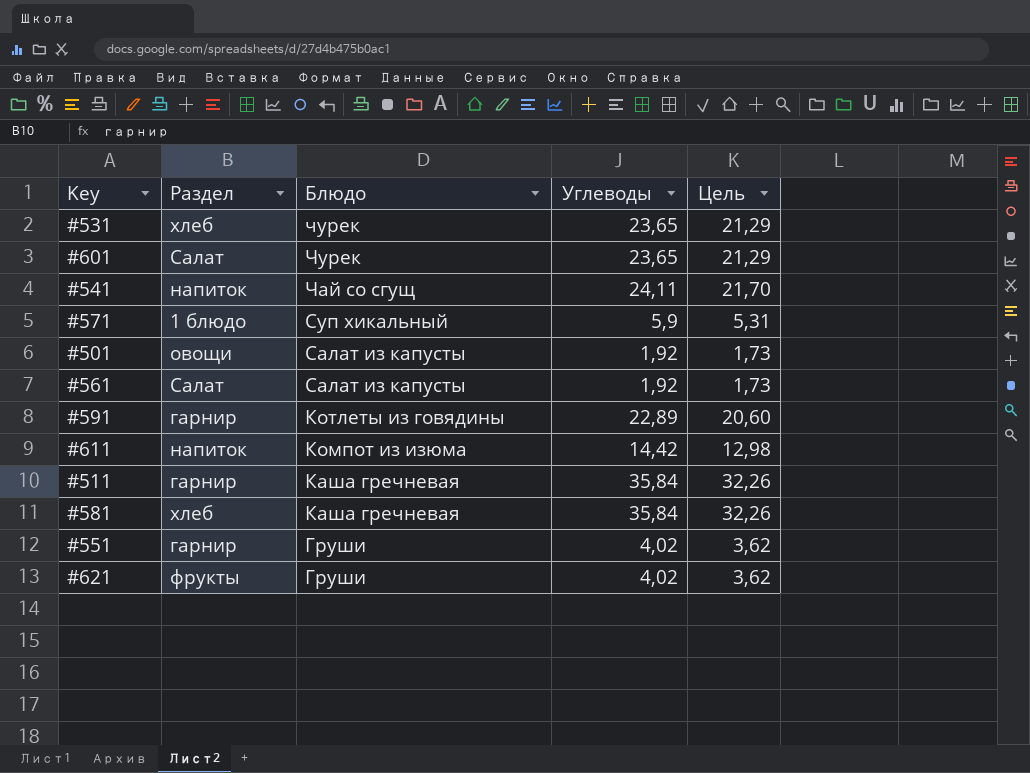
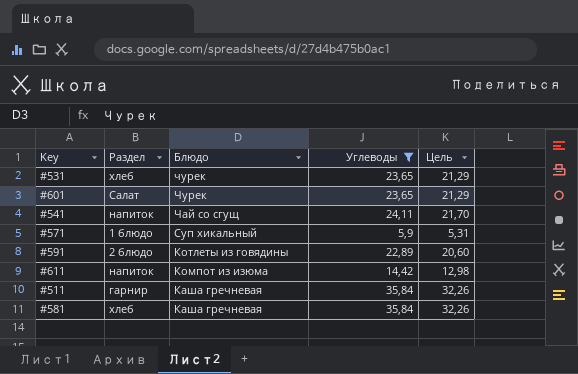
filter: none -> Углеводы >= 5,9
#591 | Раздел: гарнир -> 2 блюдо

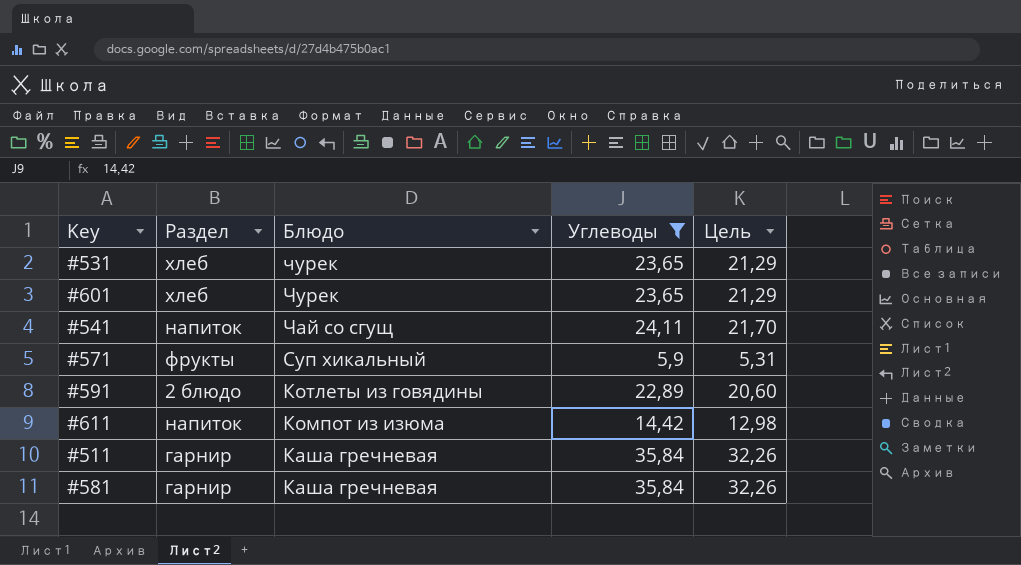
#601 | Раздел: Салат -> хлеб
#571 | Раздел: 1 блюдо -> фрукты
#581 | Раздел: хлеб -> гарнир

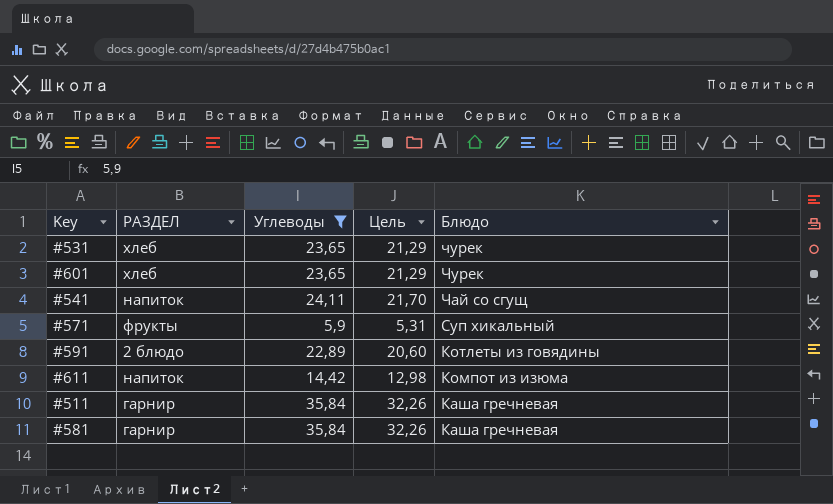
column name: Раздел -> РАЗДЕЛ
column Блюдо | position: 3 -> 5

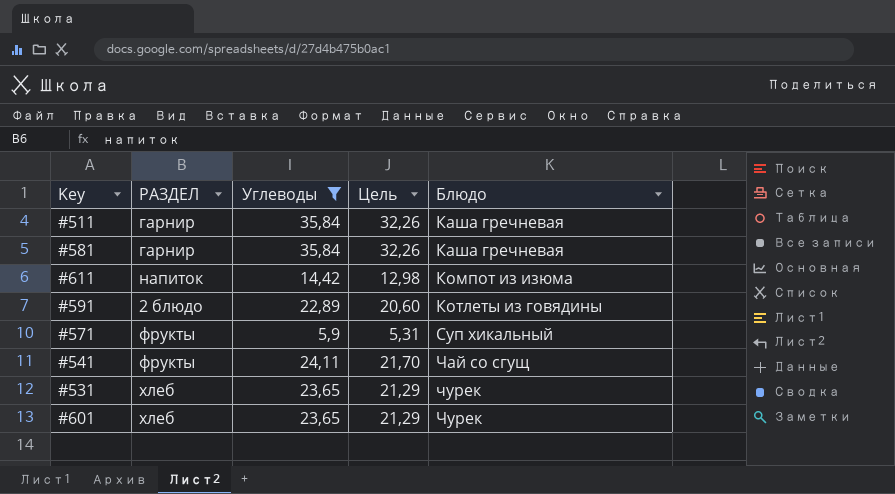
row order: Блюдо descending -> Блюдо ascending
#541 | РАЗДЕЛ: напиток -> фрукты

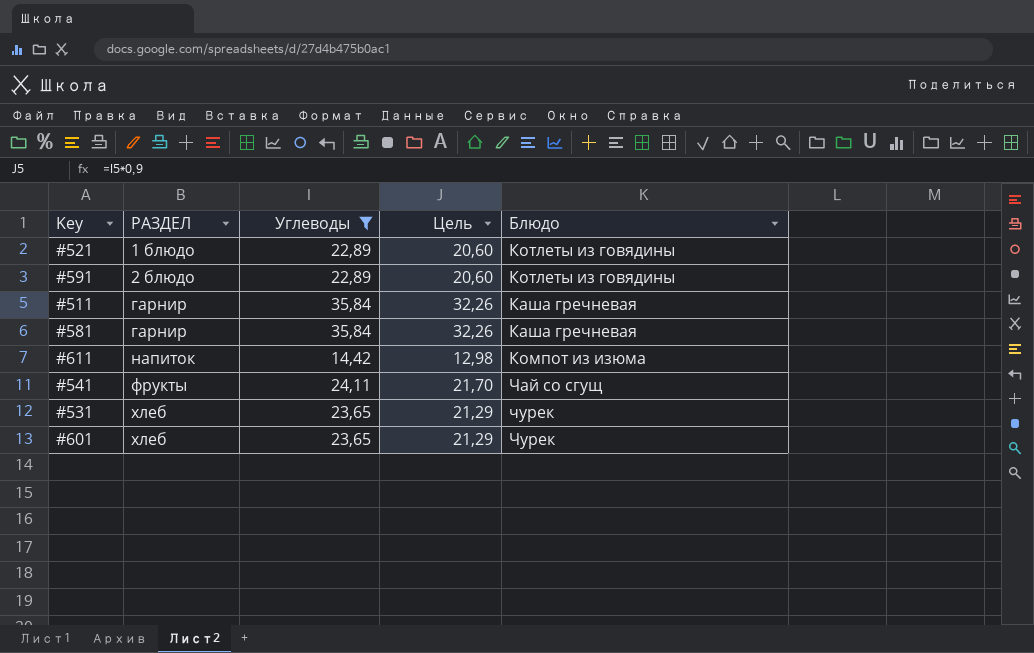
row order: Блюдо ascending -> РАЗДЕЛ ascending
row #571: фрукты | 5,9 | 5,31 | Суп хикальный -> none
row #521: none -> 1 блюдо | 22,89 | 20,60 | Котлеты из говядины

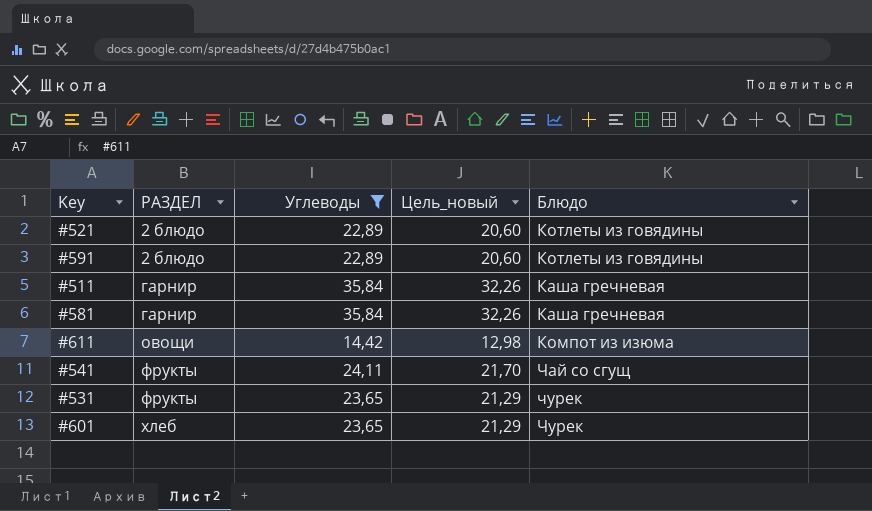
column name: Цель -> Цель_новый
#521 | РАЗДЕЛ: 1 блюдо -> 2 блюдо
#611 | РАЗДЕЛ: напиток -> овощи
#531 | РАЗДЕЛ: хлеб -> фрукты

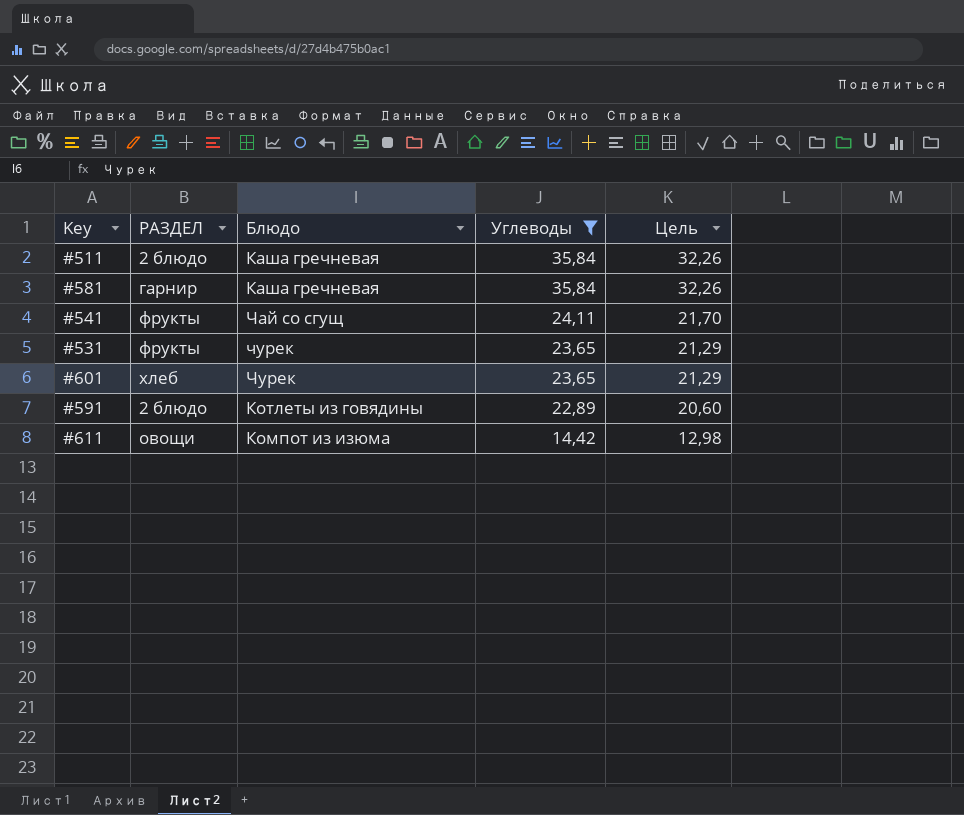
row order: РАЗДЕЛ ascending -> Углеводы descending
column Блюдо | position: 5 -> 3
column name: Цель_новый -> Цель
row #521: 2 блюдо | 22,89 | 20,60 | Котлеты из говядины -> none
#511 | РАЗДЕЛ: гарнир -> 2 блюдо

